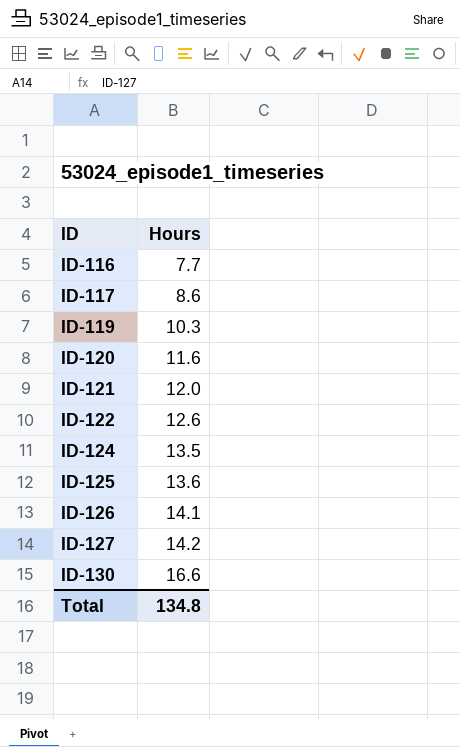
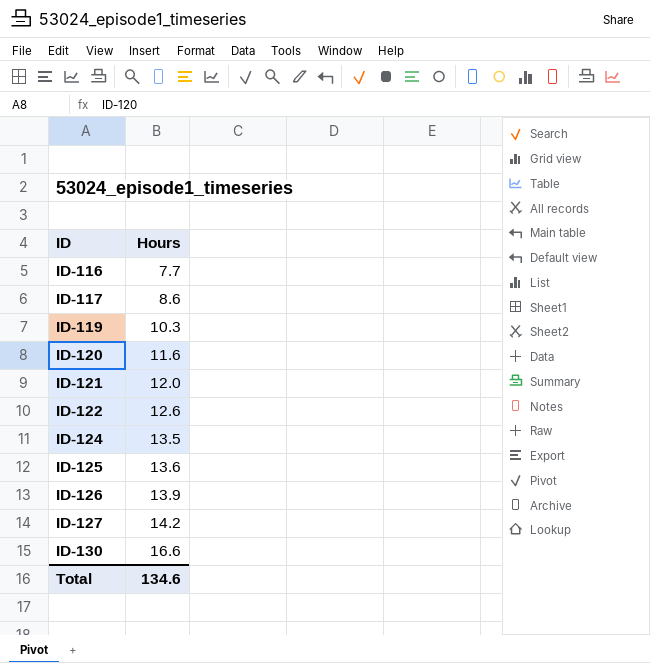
ID-126 | Hours: 14.1 -> 13.9
Total | Hours: 134.8 -> 134.6

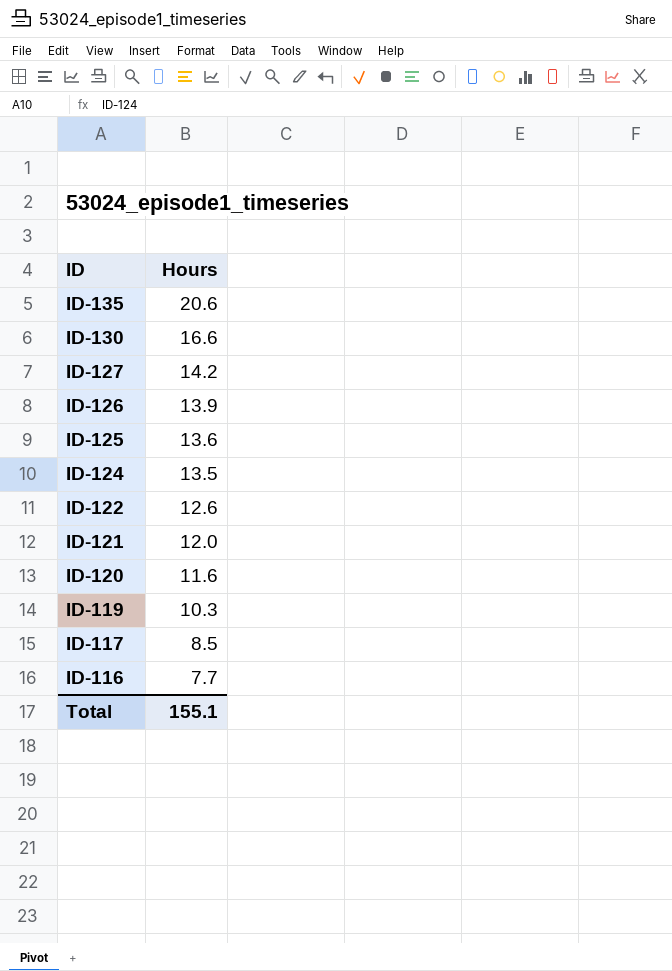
row order: ID ascending -> ID descending
row ID-135: none -> 20.6
ID-117 | Hours: 8.6 -> 8.5
Total | Hours: 134.6 -> 155.1

